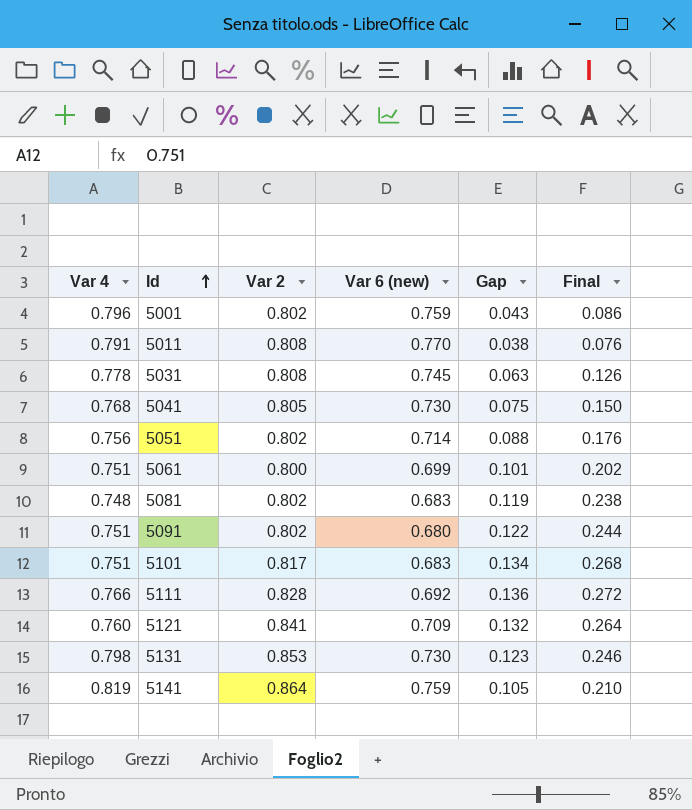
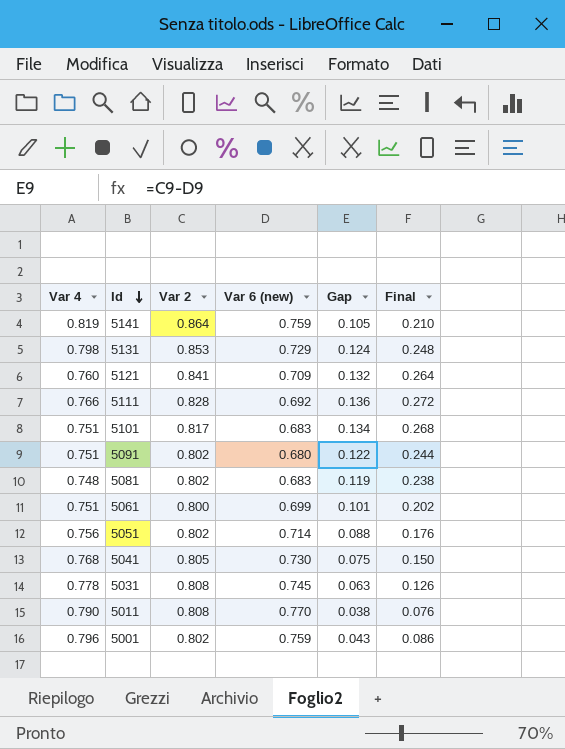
row order: Id ascending -> Id descending
5131 | Var 6 (new): 0.730 -> 0.729
5131 | Gap: 0.123 -> 0.124
5131 | Final: 0.246 -> 0.248
5011 | Var 4: 0.791 -> 0.790

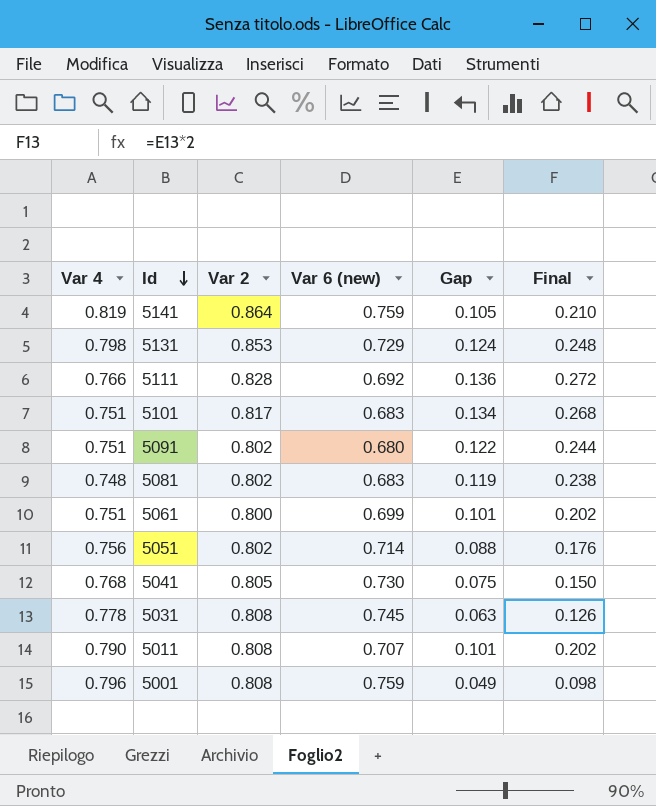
row 5121: 0.760 | 0.841 | 0.709 | 0.132 | 0.264 -> none
5011 | Var 6 (new): 0.770 -> 0.707
5011 | Gap: 0.038 -> 0.101
5011 | Final: 0.076 -> 0.202
5001 | Var 2: 0.802 -> 0.808
5001 | Gap: 0.043 -> 0.049
5001 | Final: 0.086 -> 0.098

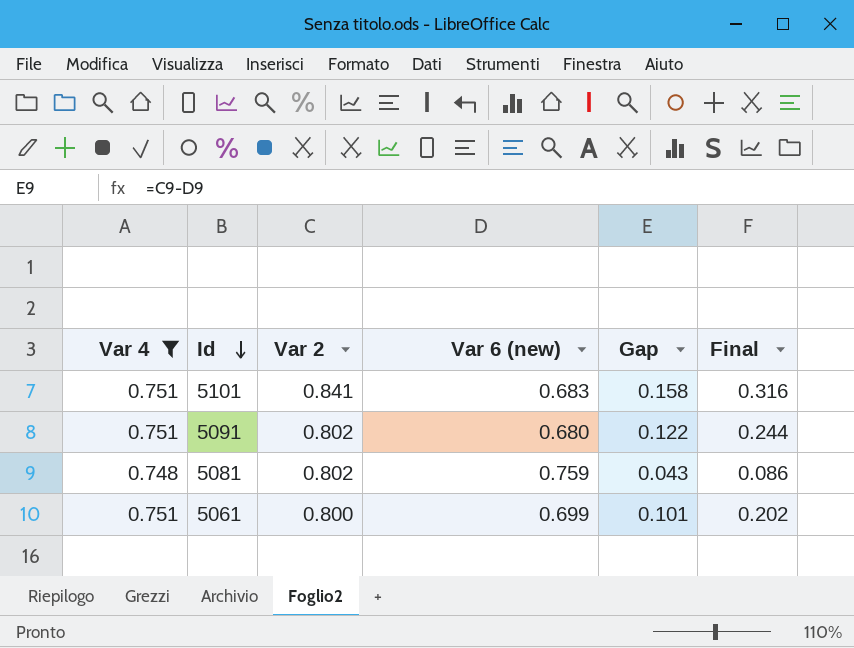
filter: none -> Var 4 <= 0.751
5101 | Var 2: 0.817 -> 0.841
5101 | Gap: 0.134 -> 0.158
5101 | Final: 0.268 -> 0.316
5081 | Var 6 (new): 0.683 -> 0.759
5081 | Gap: 0.119 -> 0.043
5081 | Final: 0.238 -> 0.086

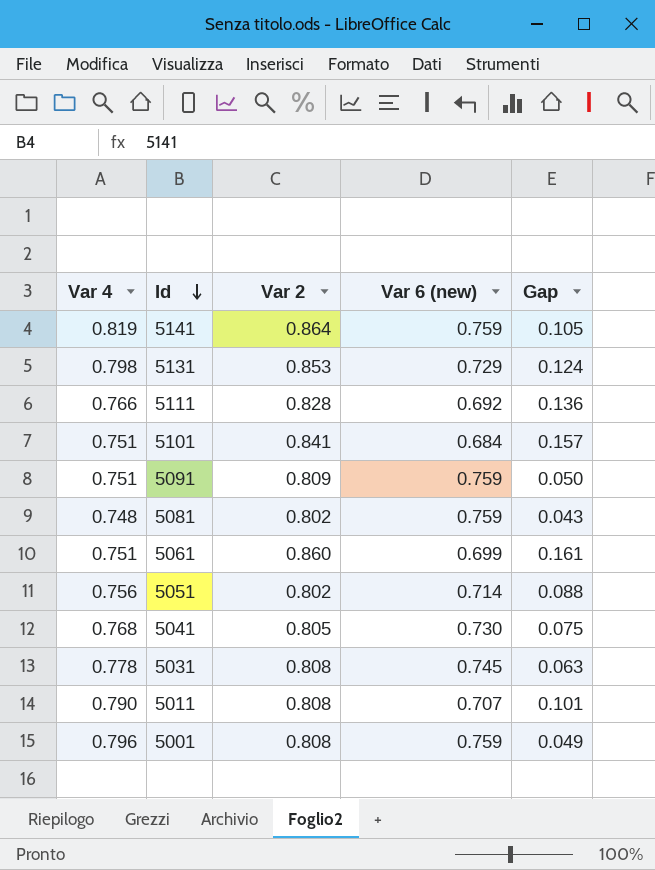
filter: Var 4 <= 0.751 -> none
column Final | formula: [Gap] * 2 -> none
5101 | Var 6 (new): 0.683 -> 0.684
5101 | Gap: 0.158 -> 0.157
5091 | Var 2: 0.802 -> 0.809
5091 | Var 6 (new): 0.680 -> 0.759
5091 | Gap: 0.122 -> 0.050
5061 | Var 2: 0.800 -> 0.860
5061 | Gap: 0.101 -> 0.161

